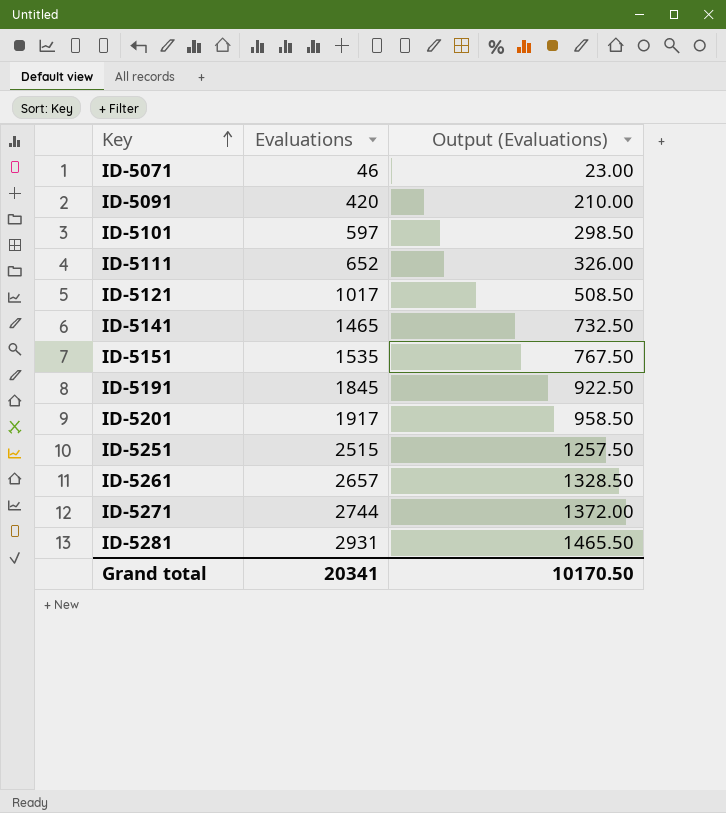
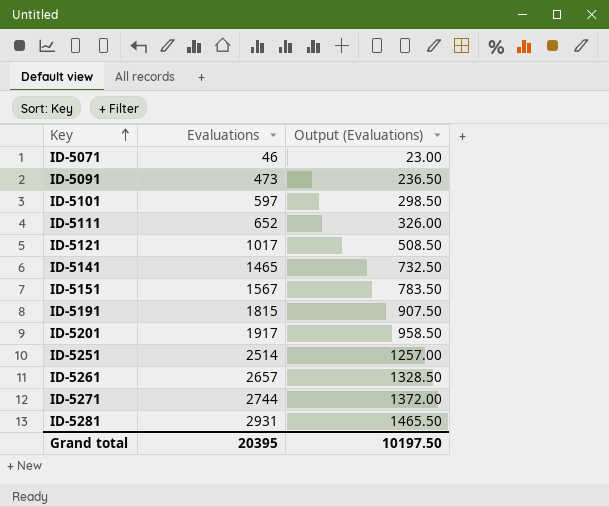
ID-5091 | Evaluations: 420 -> 473
ID-5091 | Output (Evaluations): 210.00 -> 236.50
ID-5151 | Evaluations: 1535 -> 1567
ID-5151 | Output (Evaluations): 767.50 -> 783.50
ID-5191 | Evaluations: 1845 -> 1815
ID-5191 | Output (Evaluations): 922.50 -> 907.50
ID-5251 | Evaluations: 2515 -> 2514
ID-5251 | Output (Evaluations): 1257.50 -> 1257.00
Grand total | Evaluations: 20341 -> 20395
Grand total | Output (Evaluations): 10170.50 -> 10197.50

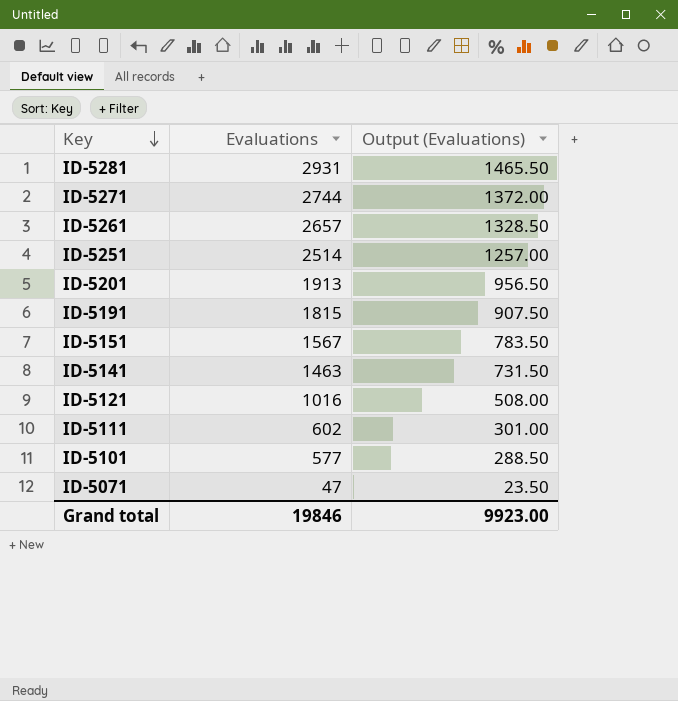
row order: Key ascending -> Key descending
row ID-5091: 473 | 236.50 -> none
ID-5201 | Evaluations: 1917 -> 1913
ID-5201 | Output (Evaluations): 958.50 -> 956.50
ID-5141 | Evaluations: 1465 -> 1463
ID-5141 | Output (Evaluations): 732.50 -> 731.50
ID-5121 | Evaluations: 1017 -> 1016
ID-5121 | Output (Evaluations): 508.50 -> 508.00
ID-5111 | Evaluations: 652 -> 602
ID-5111 | Output (Evaluations): 326.00 -> 301.00
ID-5101 | Evaluations: 597 -> 577
ID-5101 | Output (Evaluations): 298.50 -> 288.50
ID-5071 | Evaluations: 46 -> 47
ID-5071 | Output (Evaluations): 23.00 -> 23.50
Grand total | Evaluations: 20395 -> 19846
Grand total | Output (Evaluations): 10197.50 -> 9923.00

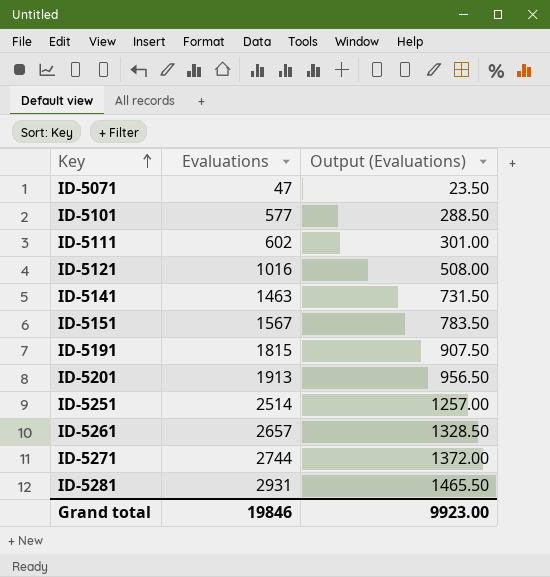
row order: Key descending -> Key ascending

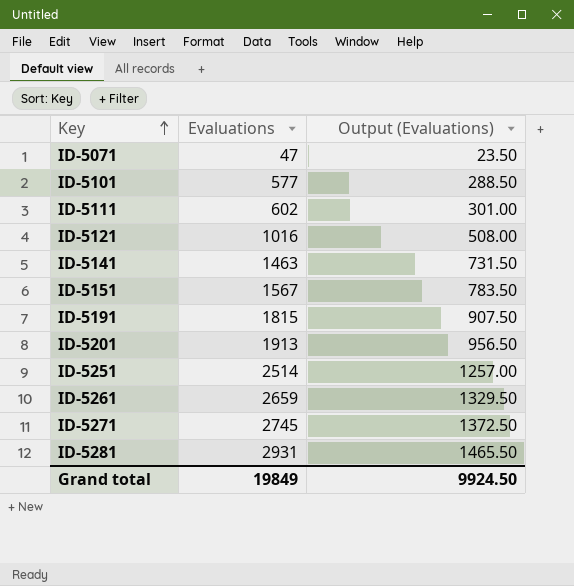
ID-5261 | Evaluations: 2657 -> 2659
ID-5261 | Output (Evaluations): 1328.50 -> 1329.50
ID-5271 | Evaluations: 2744 -> 2745
ID-5271 | Output (Evaluations): 1372.00 -> 1372.50
Grand total | Evaluations: 19846 -> 19849
Grand total | Output (Evaluations): 9923.00 -> 9924.50

